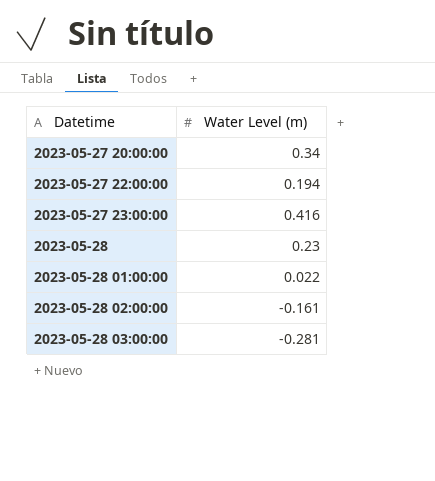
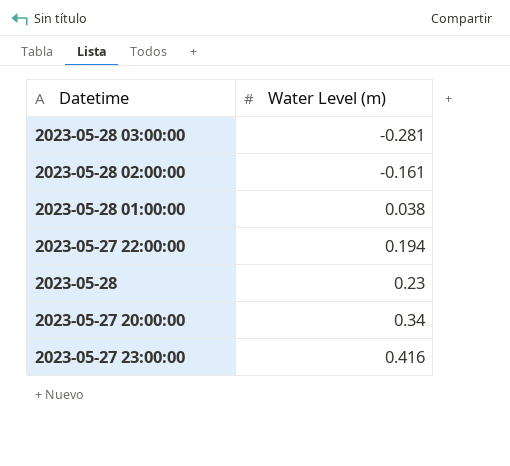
row order: Datetime ascending -> Water Level (m) ascending
2023-05-28 01:00:00 | Water Level (m): 0.022 -> 0.038

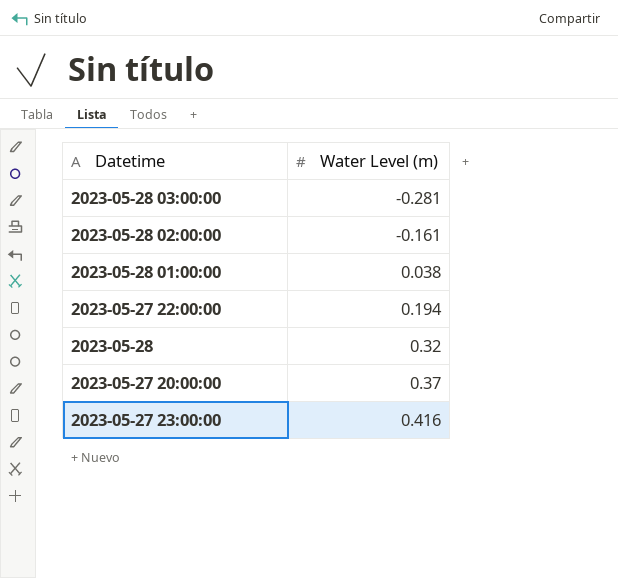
2023-05-28 | Water Level (m): 0.23 -> 0.32
2023-05-27 20:00:00 | Water Level (m): 0.34 -> 0.37

